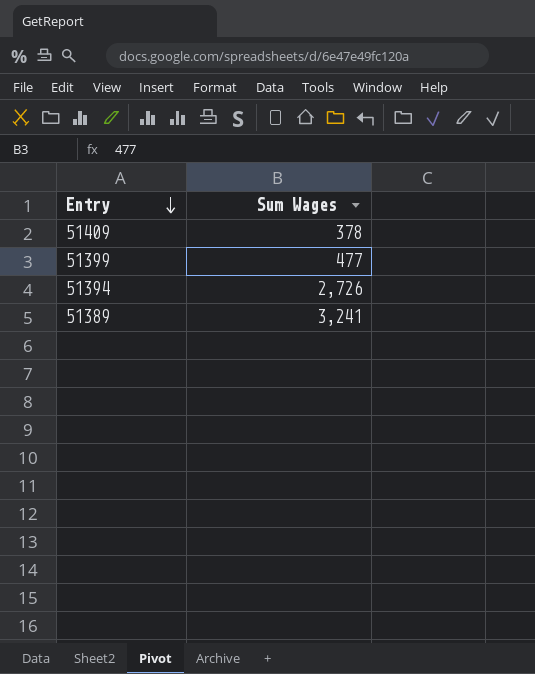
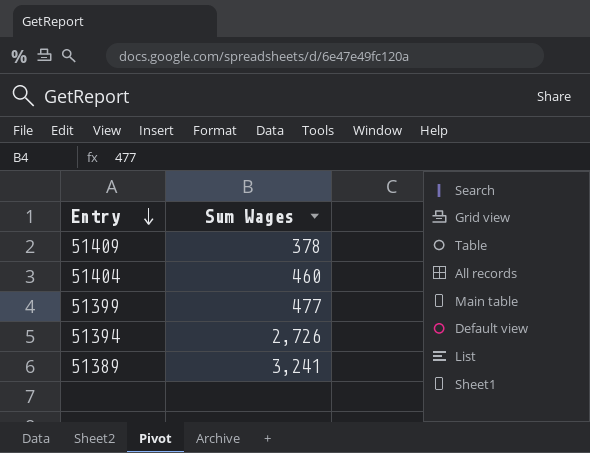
row 51404: none -> 460

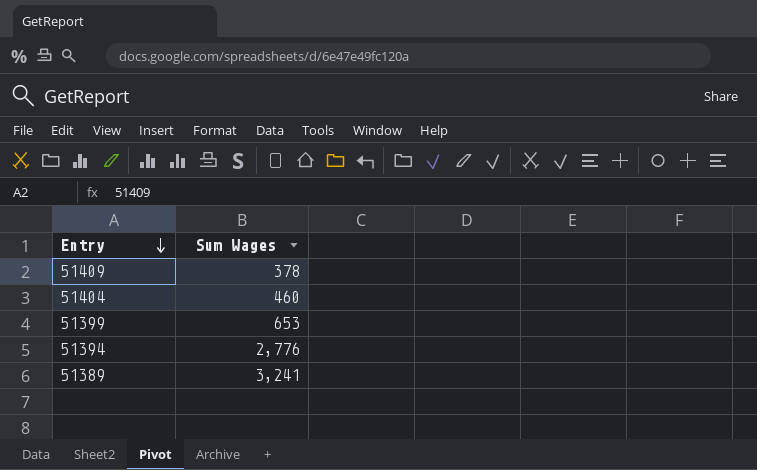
51399 | Sum Wages: 477 -> 653
51394 | Sum Wages: 2,726 -> 2,776

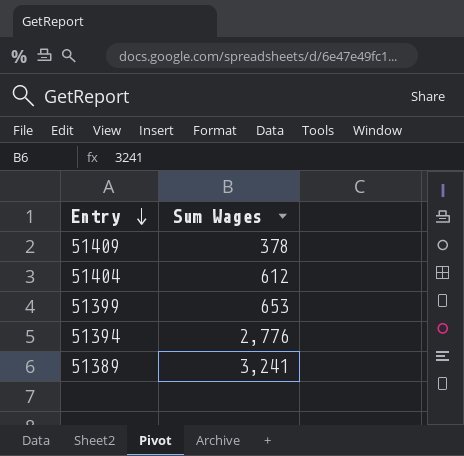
51404 | Sum Wages: 460 -> 612

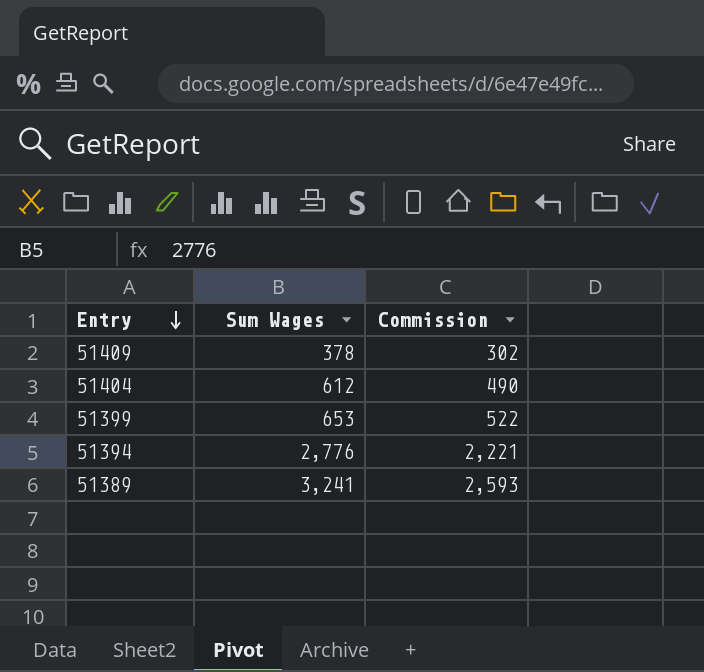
column Commission | formula: none -> [Sum Wages] * 0.8

